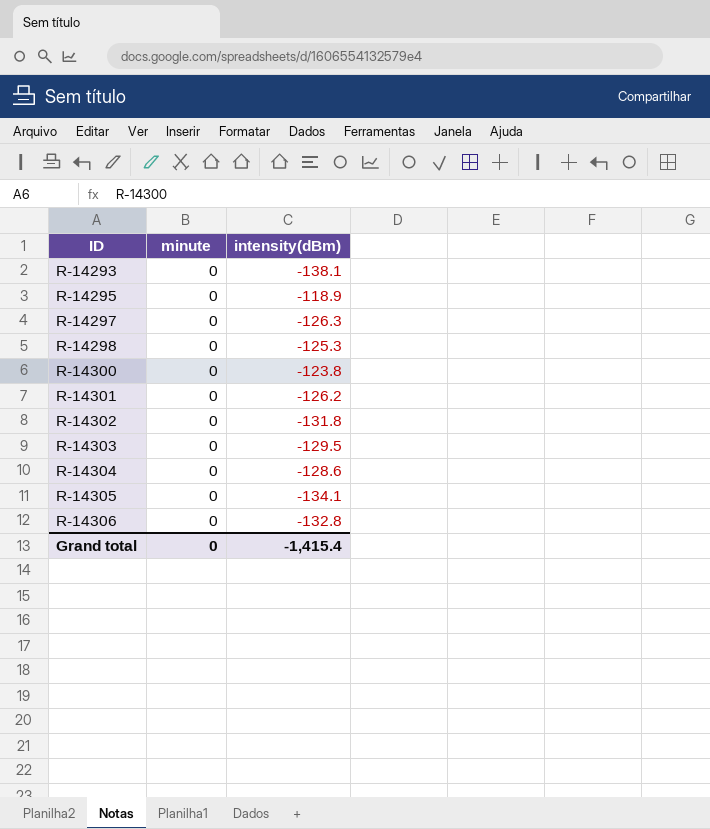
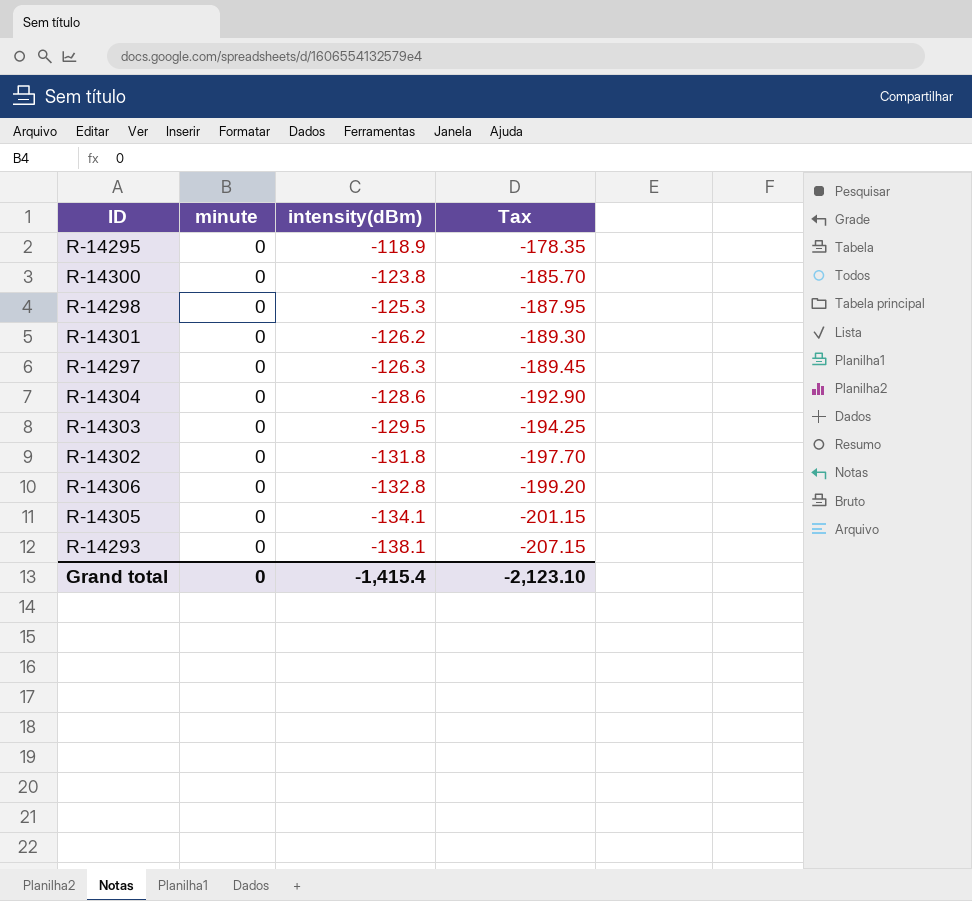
row order: ID ascending -> intensity(dBm) descending
column Tax | formula: none -> [intensity(dBm)] * 1.5

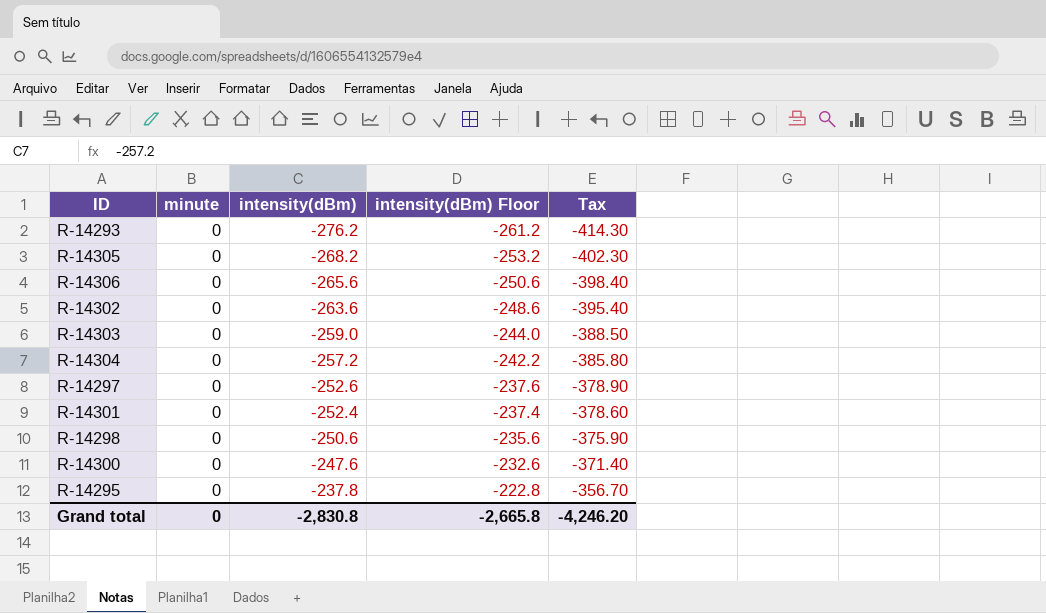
row order: intensity(dBm) descending -> intensity(dBm) ascending
column intensity(dBm) Floor | formula: none -> [intensity(dBm)] + 15
R-14293 | intensity(dBm): -138.1 -> -276.2
R-14293 | Tax: -207.15 -> -414.30
R-14305 | intensity(dBm): -134.1 -> -268.2
R-14305 | Tax: -201.15 -> -402.30
R-14306 | intensity(dBm): -132.8 -> -265.6
R-14306 | Tax: -199.20 -> -398.40
R-14302 | intensity(dBm): -131.8 -> -263.6
R-14302 | Tax: -197.70 -> -395.40
R-14303 | intensity(dBm): -129.5 -> -259.0
R-14303 | Tax: -194.25 -> -388.50
R-14304 | intensity(dBm): -128.6 -> -257.2
R-14304 | Tax: -192.90 -> -385.80
R-14297 | intensity(dBm): -126.3 -> -252.6
R-14297 | Tax: -189.45 -> -378.90
R-14301 | intensity(dBm): -126.2 -> -252.4
R-14301 | Tax: -189.30 -> -378.60
R-14298 | intensity(dBm): -125.3 -> -250.6
R-14298 | Tax: -187.95 -> -375.90
R-14300 | intensity(dBm): -123.8 -> -247.6
R-14300 | Tax: -185.70 -> -371.40
R-14295 | intensity(dBm): -118.9 -> -237.8
R-14295 | Tax: -178.35 -> -356.70
Grand total | intensity(dBm): -1,415.4 -> -2,830.8
Grand total | Tax: -2,123.10 -> -4,246.20

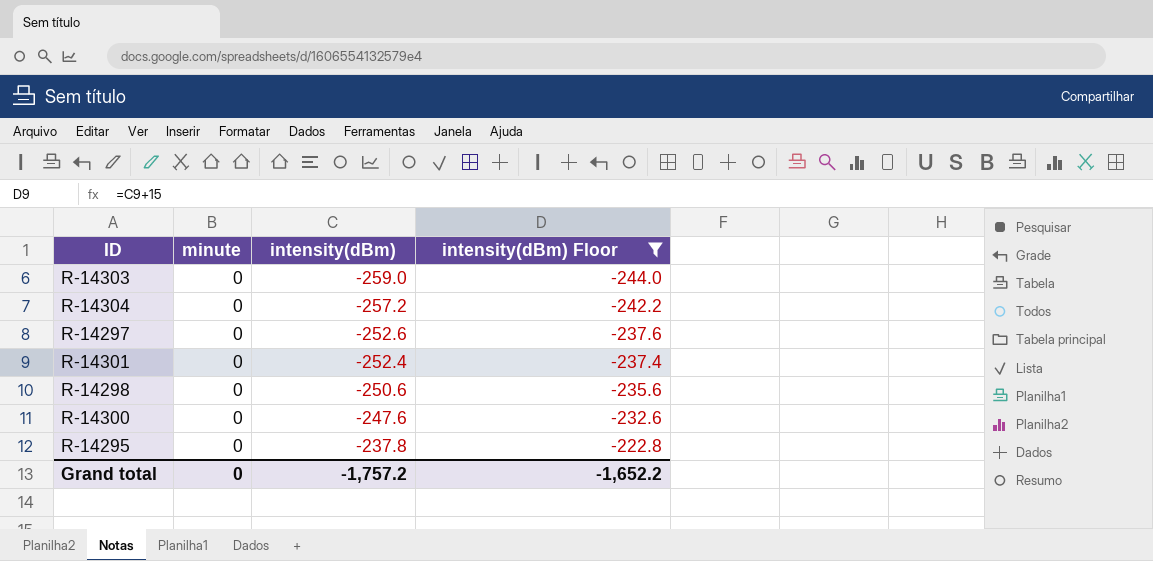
filter: none -> intensity(dBm) Floor >= -244.0
column Tax | formula: [intensity(dBm)] * 1.5 -> none
Grand total | intensity(dBm): -2,830.8 -> -1,757.2
Grand total | intensity(dBm) Floor: -2,665.8 -> -1,652.2

